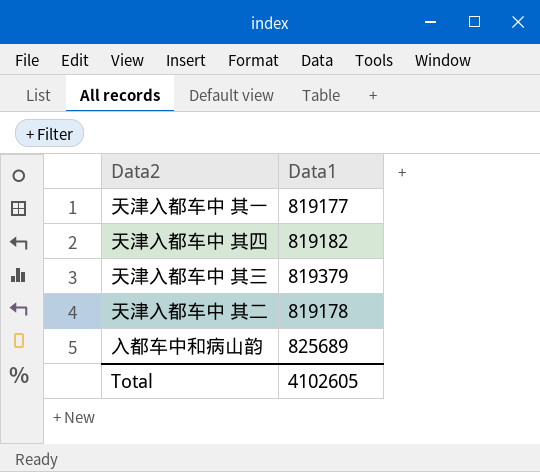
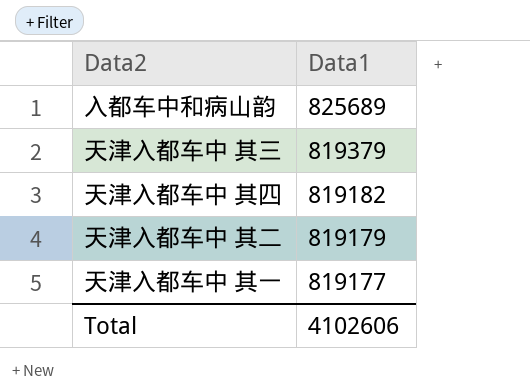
row order: none -> Data1 descending
天津入都车中 其二 | Data1: 819178 -> 819179
Total | Data1: 4102605 -> 4102606

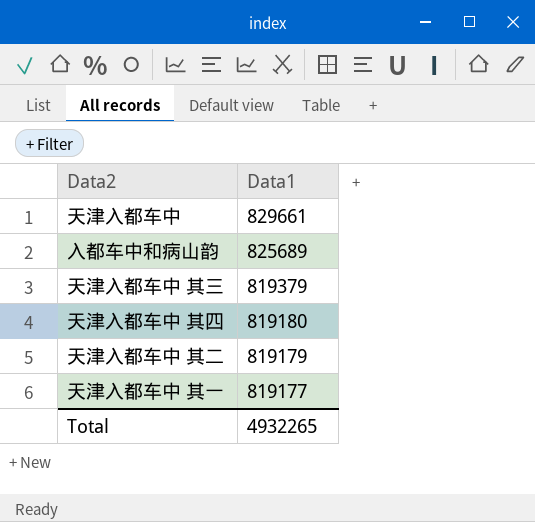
row 天津入都车中: none -> 829661
天津入都车中 其四 | Data1: 819182 -> 819180
Total | Data1: 4102606 -> 4932265

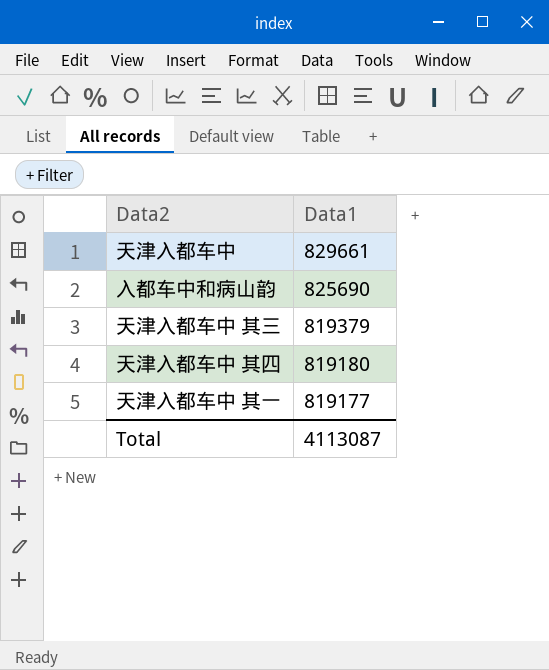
row 天津入都车中 其二: 819179 -> none
入都车中和病山韵 | Data1: 825689 -> 825690
Total | Data1: 4932265 -> 4113087

